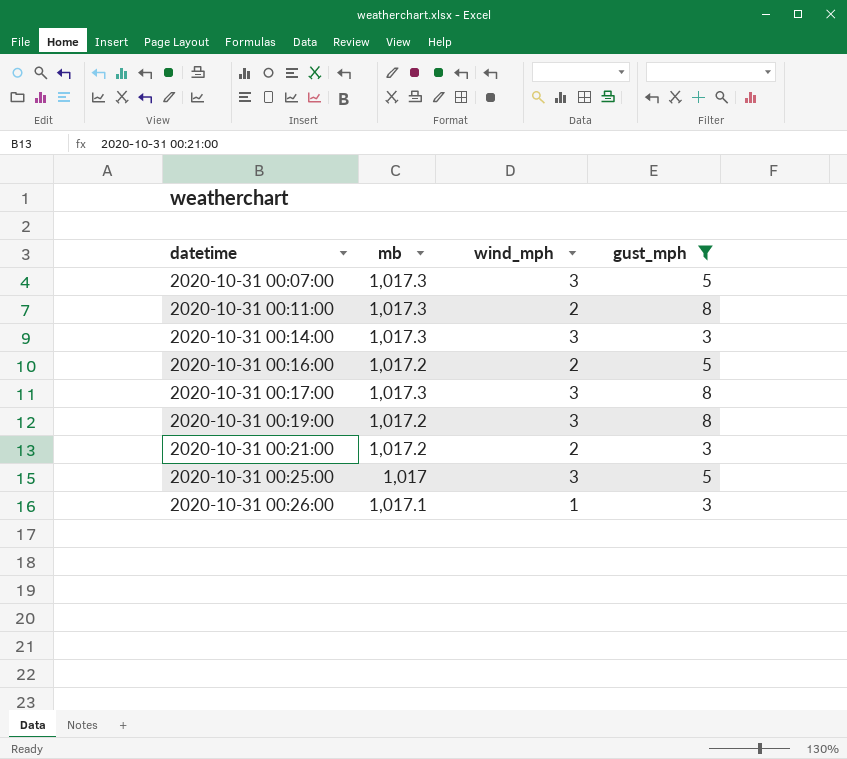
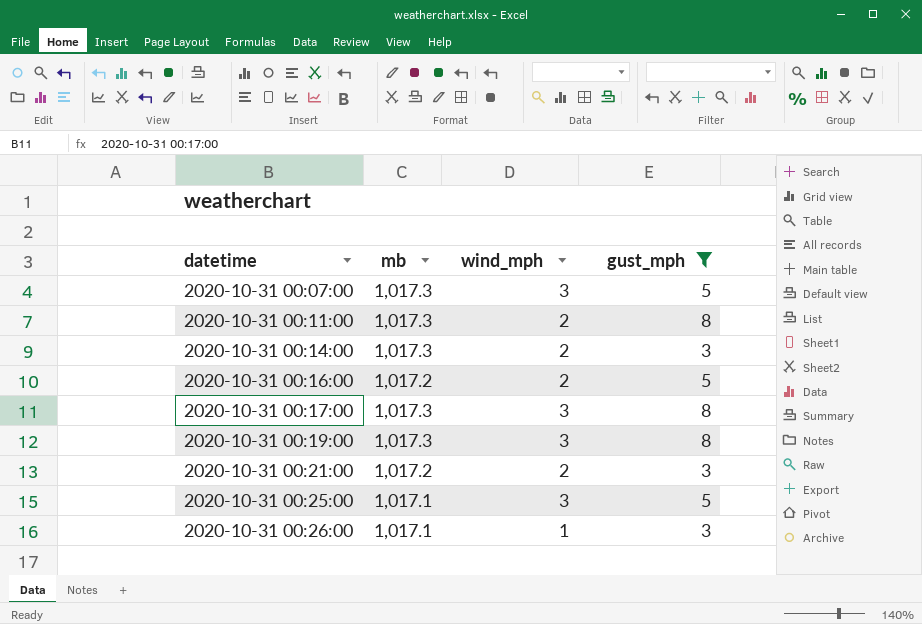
2020-10-31 00:14:00 | wind_mph: 3 -> 2
2020-10-31 00:19:00 | mb: 1,017.2 -> 1,017.3
2020-10-31 00:25:00 | mb: 1,017 -> 1,017.1

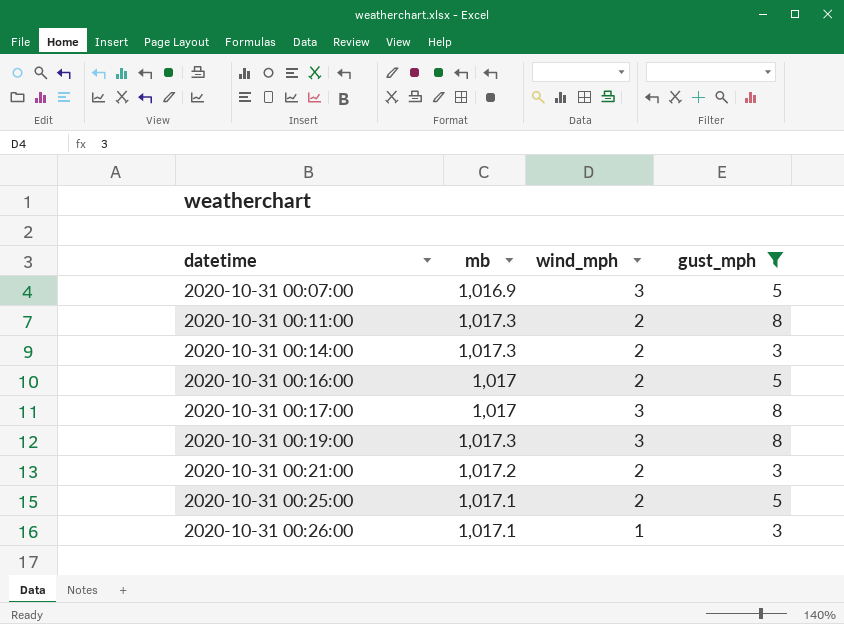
2020-10-31 00:07:00 | mb: 1,017.3 -> 1,016.9
2020-10-31 00:16:00 | mb: 1,017.2 -> 1,017
2020-10-31 00:17:00 | mb: 1,017.3 -> 1,017
2020-10-31 00:25:00 | wind_mph: 3 -> 2

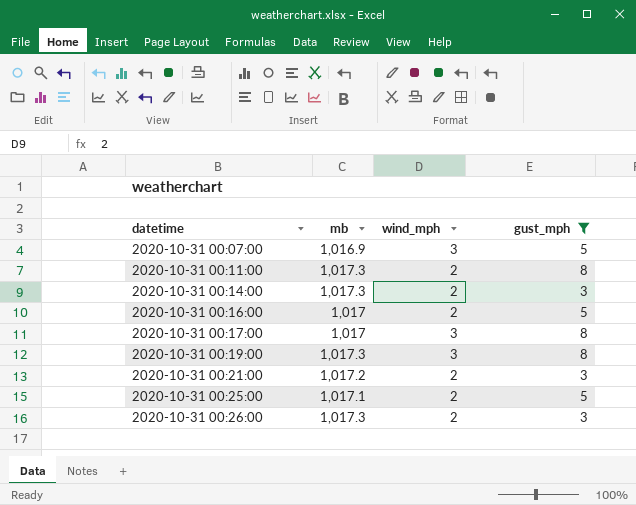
2020-10-31 00:26:00 | mb: 1,017.1 -> 1,017.3
2020-10-31 00:26:00 | wind_mph: 1 -> 2

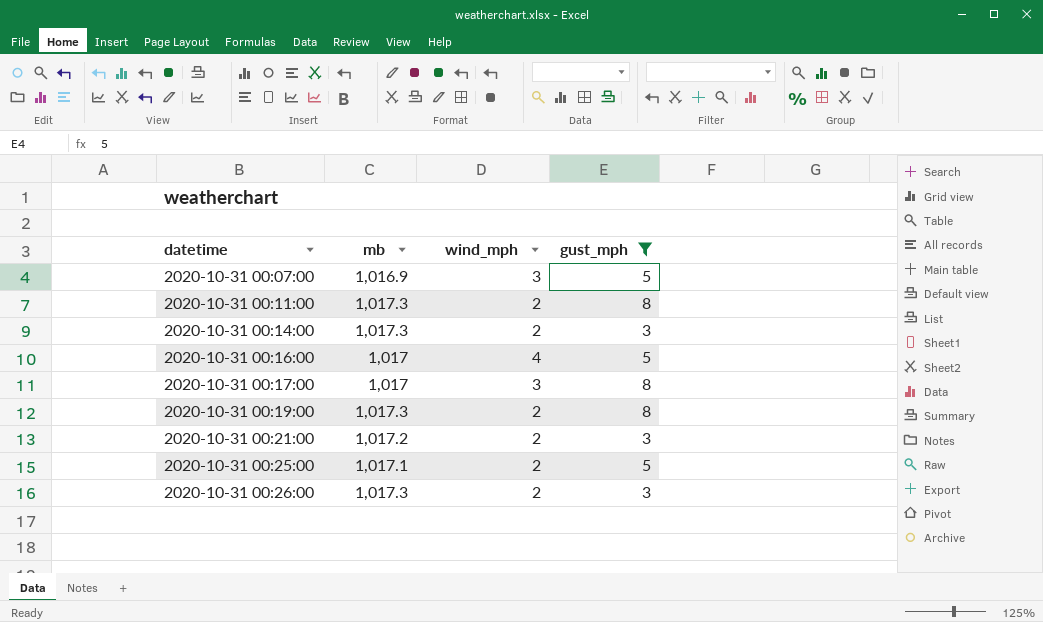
2020-10-31 00:16:00 | wind_mph: 2 -> 4
2020-10-31 00:19:00 | wind_mph: 3 -> 2

